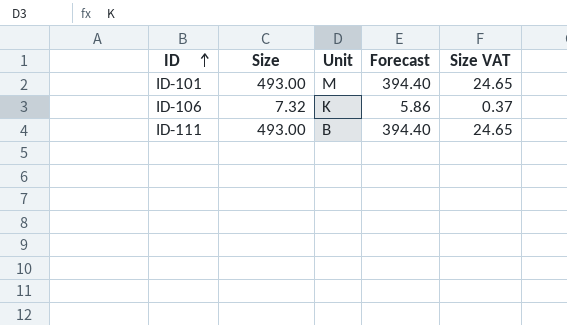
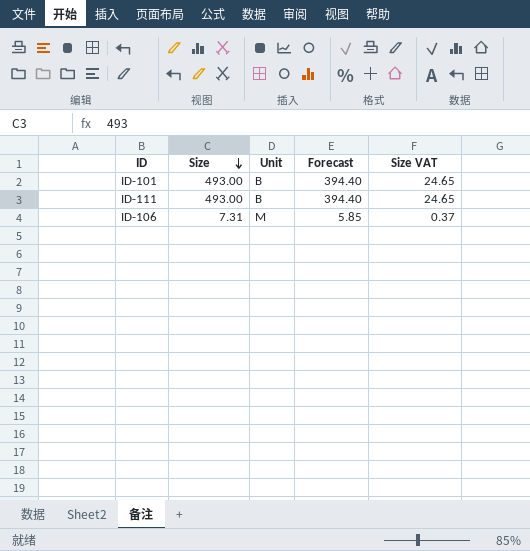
row order: ID ascending -> Size descending
ID-101 | Unit: M -> B
ID-106 | Size: 7.32 -> 7.31
ID-106 | Unit: K -> M
ID-106 | Forecast: 5.86 -> 5.85

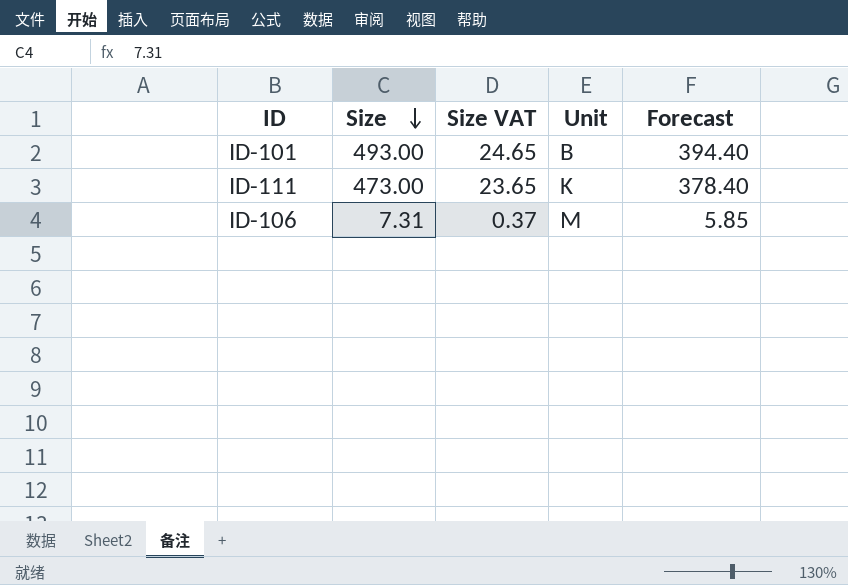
column Size VAT | position: 5 -> 3
ID-111 | Size: 493.00 -> 473.00
ID-111 | Size VAT: 24.65 -> 23.65
ID-111 | Unit: B -> K
ID-111 | Forecast: 394.40 -> 378.40

